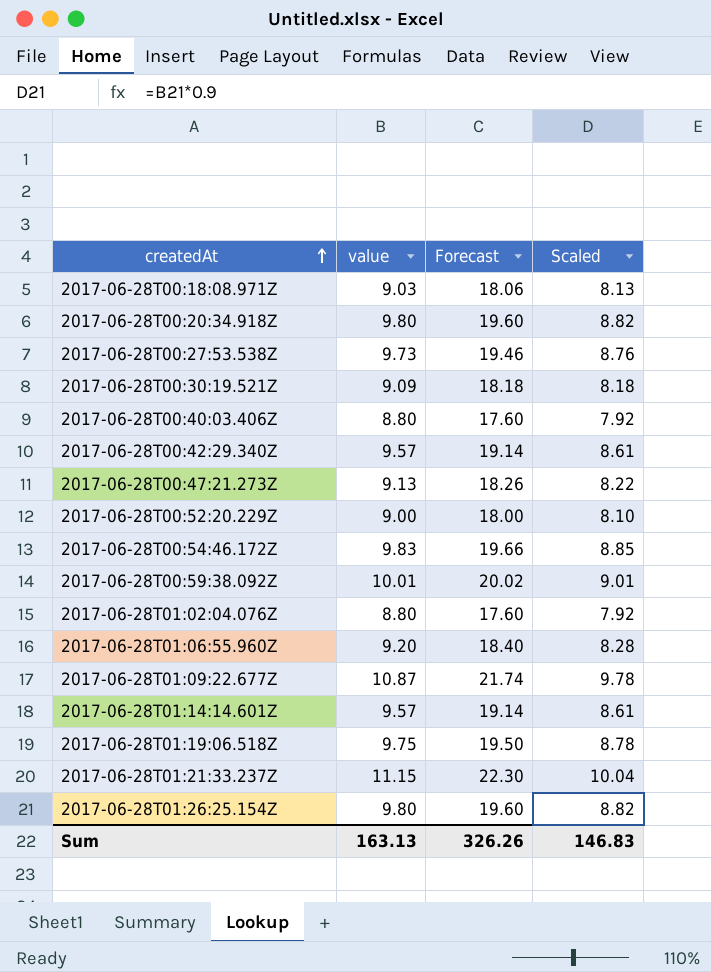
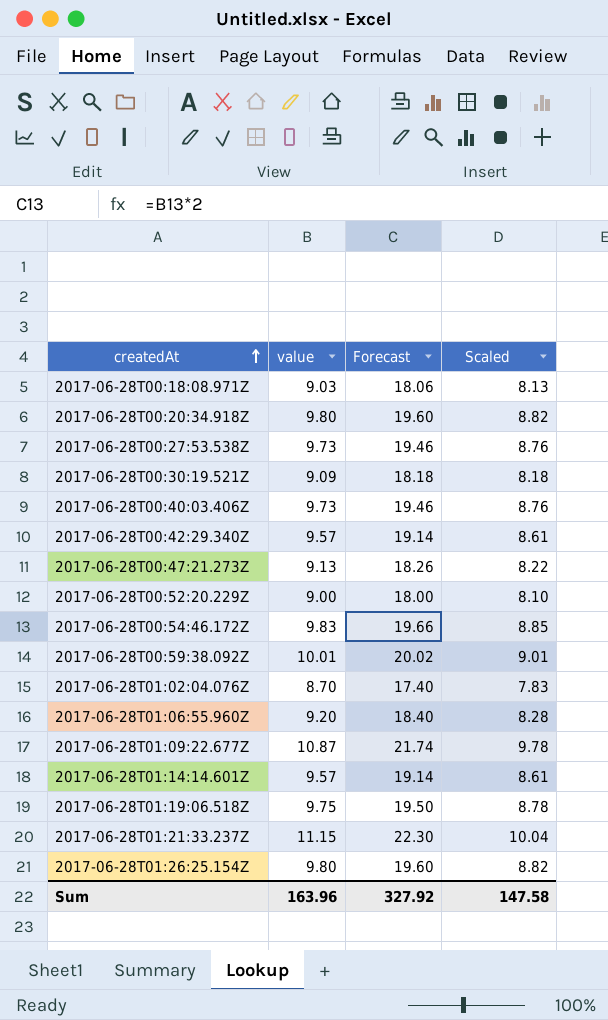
2017-06-28T00:40:03.406Z | value: 8.80 -> 9.73
2017-06-28T00:40:03.406Z | Forecast: 17.60 -> 19.46
2017-06-28T00:40:03.406Z | Scaled: 7.92 -> 8.76
2017-06-28T01:02:04.076Z | value: 8.80 -> 8.70
2017-06-28T01:02:04.076Z | Forecast: 17.60 -> 17.40
2017-06-28T01:02:04.076Z | Scaled: 7.92 -> 7.83
Sum | value: 163.13 -> 163.96
Sum | Forecast: 326.26 -> 327.92
Sum | Scaled: 146.83 -> 147.58

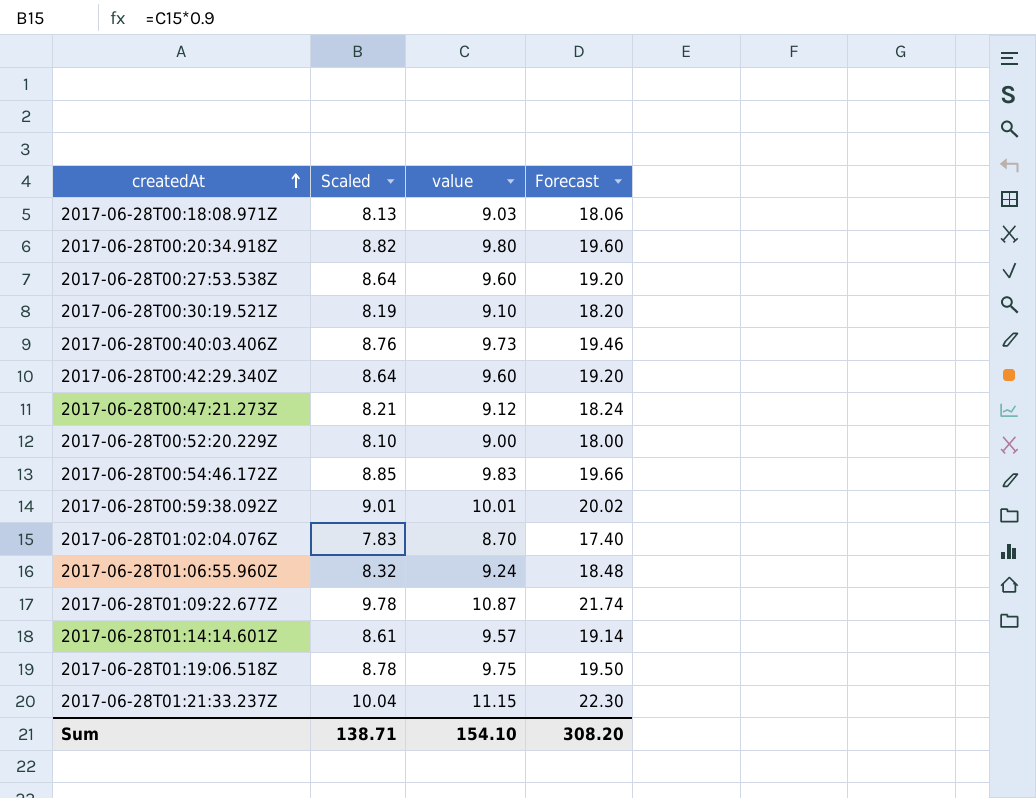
column Scaled | position: 4 -> 2
row 2017-06-28T01:26:25.154Z: 9.80 | 19.60 | 8.82 -> none
2017-06-28T00:27:53.538Z | Scaled: 8.76 -> 8.64
2017-06-28T00:27:53.538Z | value: 9.73 -> 9.60
2017-06-28T00:27:53.538Z | Forecast: 19.46 -> 19.20
2017-06-28T00:30:19.521Z | Scaled: 8.18 -> 8.19
2017-06-28T00:30:19.521Z | value: 9.09 -> 9.10
2017-06-28T00:30:19.521Z | Forecast: 18.18 -> 18.20
2017-06-28T00:42:29.340Z | Scaled: 8.61 -> 8.64
2017-06-28T00:42:29.340Z | value: 9.57 -> 9.60
2017-06-28T00:42:29.340Z | Forecast: 19.14 -> 19.20
2017-06-28T00:47:21.273Z | Scaled: 8.22 -> 8.21
2017-06-28T00:47:21.273Z | value: 9.13 -> 9.12
2017-06-28T00:47:21.273Z | Forecast: 18.26 -> 18.24
2017-06-28T01:06:55.960Z | Scaled: 8.28 -> 8.32
2017-06-28T01:06:55.960Z | value: 9.20 -> 9.24
2017-06-28T01:06:55.960Z | Forecast: 18.40 -> 18.48
Sum | Scaled: 147.58 -> 138.71
Sum | value: 163.96 -> 154.10
Sum | Forecast: 327.92 -> 308.20

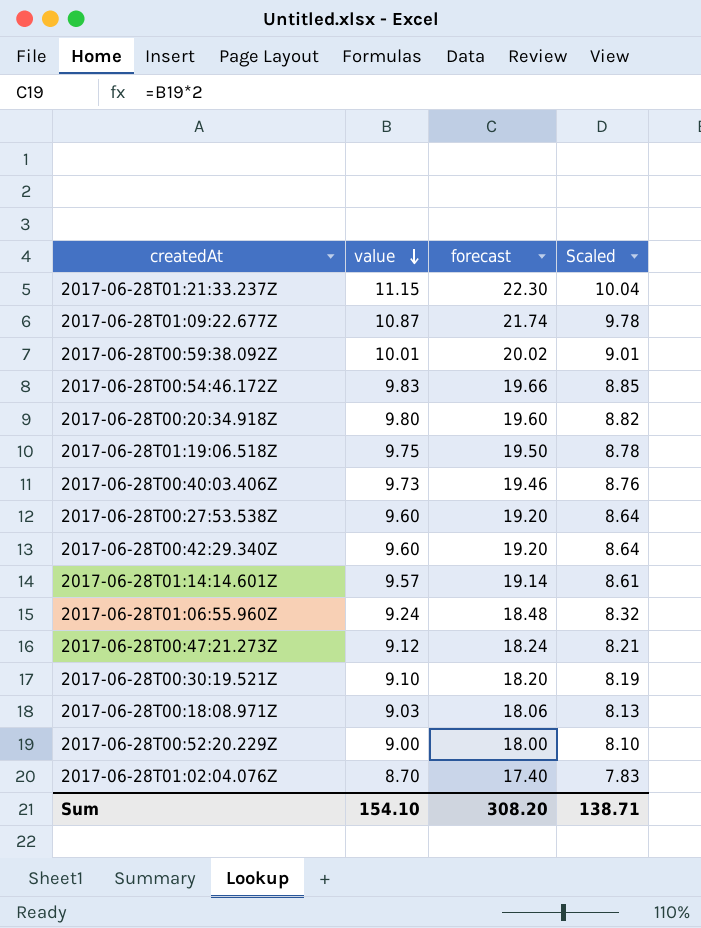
row order: createdAt ascending -> value descending
column name: Forecast -> forecast
column Scaled | position: 2 -> 4

